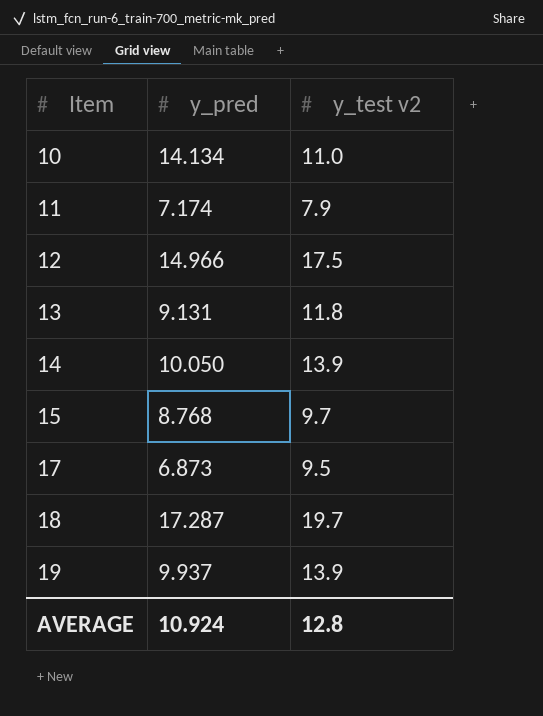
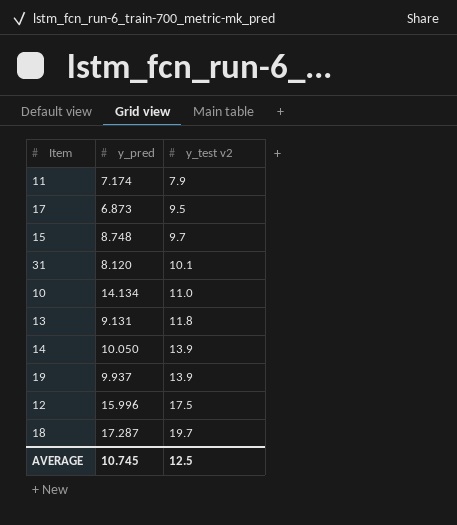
row order: Item ascending -> y_test v2 ascending
15 | y_pred: 8.768 -> 8.748
row 31: none -> 8.120 | 10.1
12 | y_pred: 14.966 -> 15.996
AVERAGE | y_pred: 10.924 -> 10.745
AVERAGE | y_test v2: 12.8 -> 12.5

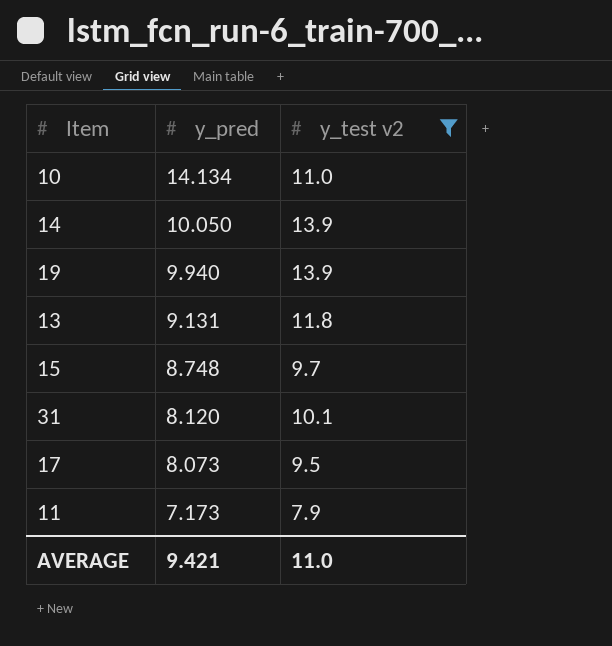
filter: none -> y_test v2 <= 13.9
row order: y_test v2 ascending -> y_pred descending
19 | y_pred: 9.937 -> 9.940
17 | y_pred: 6.873 -> 8.073
11 | y_pred: 7.174 -> 7.173
AVERAGE | y_pred: 10.745 -> 9.421
AVERAGE | y_test v2: 12.5 -> 11.0

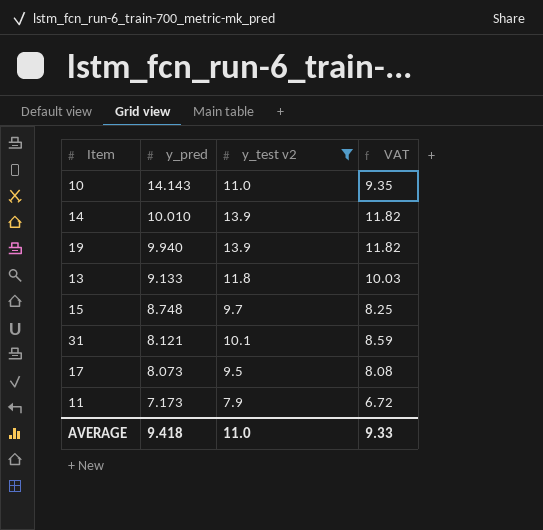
column VAT | formula: none -> [y_test v2] * 0.85
10 | y_pred: 14.134 -> 14.143
14 | y_pred: 10.050 -> 10.010
13 | y_pred: 9.131 -> 9.133
31 | y_pred: 8.120 -> 8.121
AVERAGE | y_pred: 9.421 -> 9.418

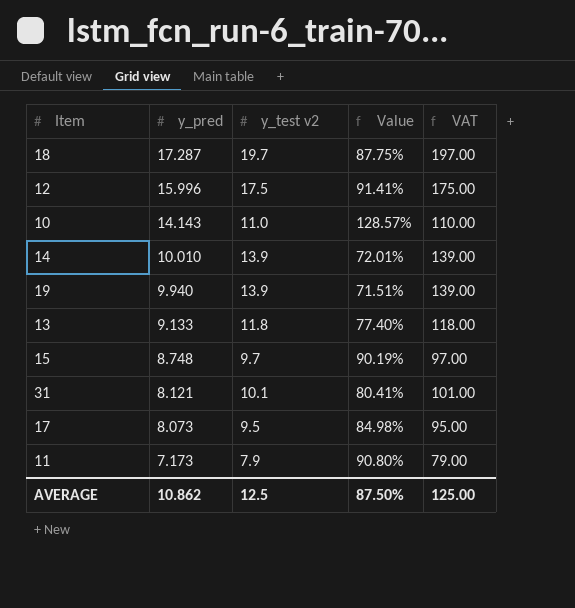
filter: y_test v2 <= 13.9 -> none
column Value | formula: none -> [y_pred] / [y_test v2]
column VAT | formula: [y_test v2] * 0.85 -> [y_test v2] * 10
AVERAGE | y_pred: 9.418 -> 10.862
AVERAGE | y_test v2: 11.0 -> 12.5
AVERAGE | VAT: 9.33 -> 125.00

